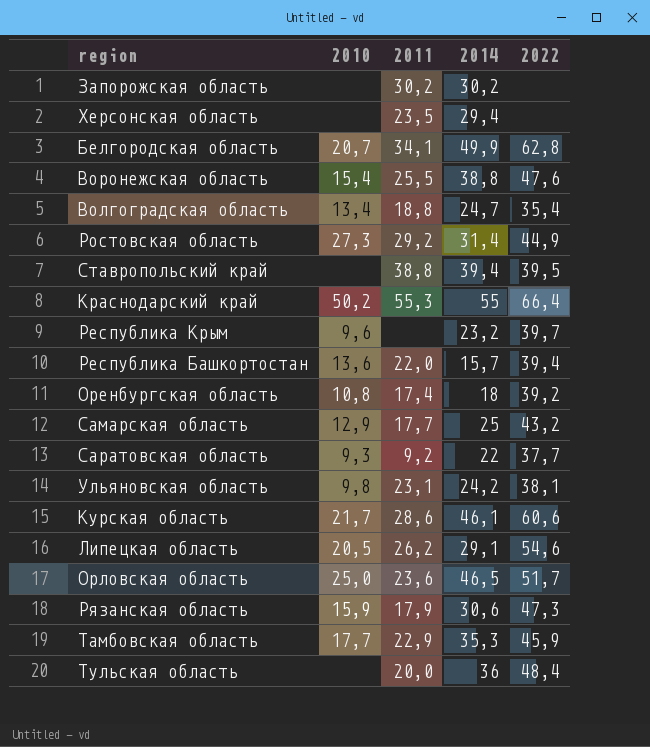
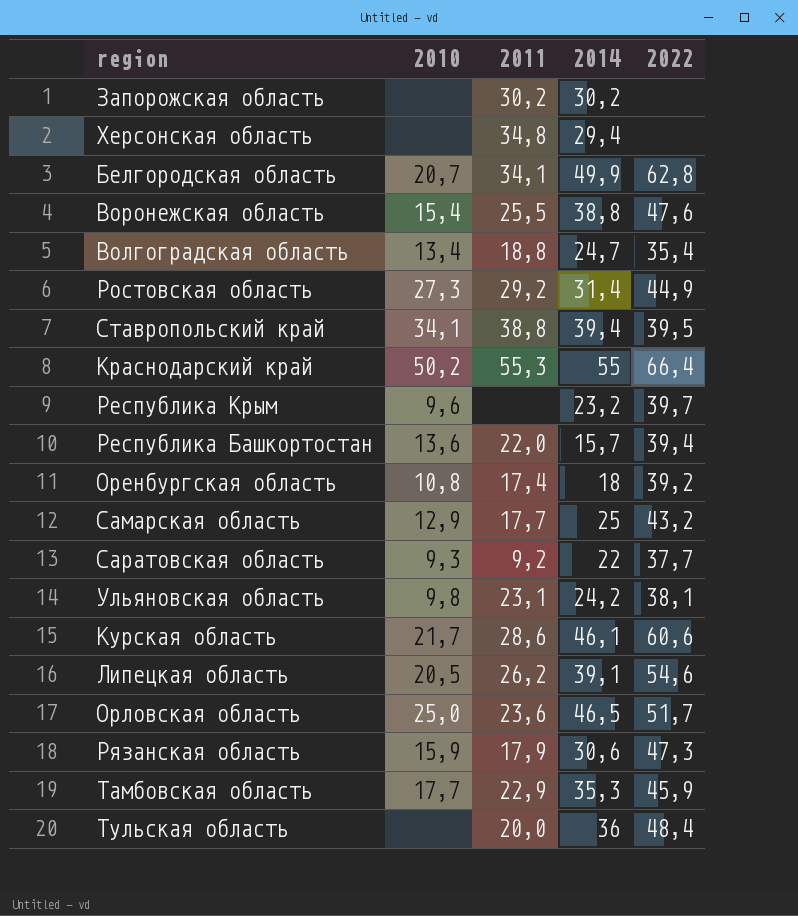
Херсонская область | 2011: 23,5 -> 34,8
Ставропольский край | 2010: none -> 34,1
Липецкая область | 2014: 29,1 -> 39,1

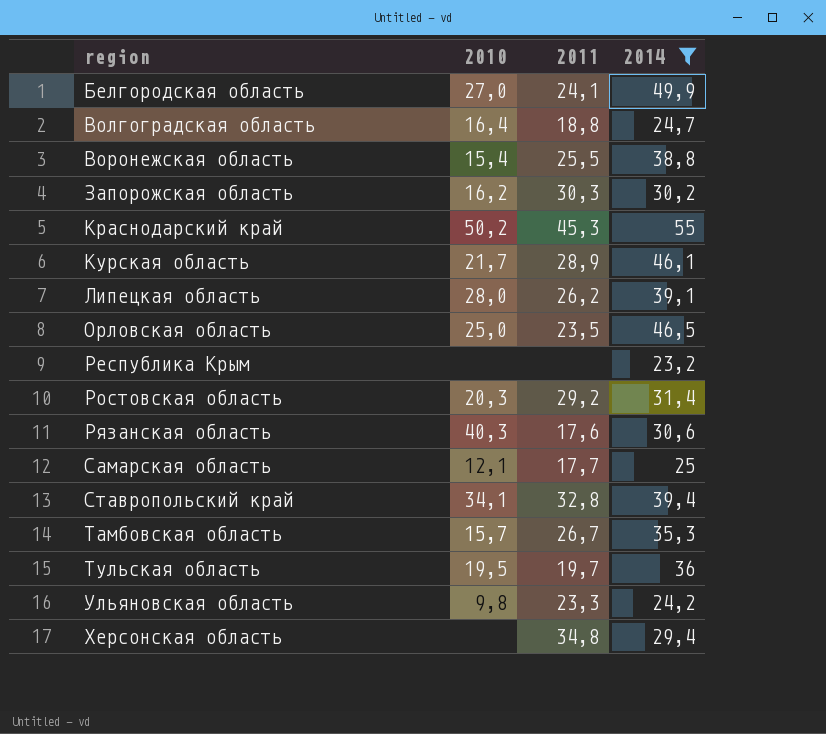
filter: none -> 2014 >= 23,2
row order: none -> region ascending
column 2022 | position: 5 -> none
Белгородская область | 2010: 20,7 -> 27,0
Белгородская область | 2011: 34,1 -> 24,1
Волгоградская область | 2010: 13,4 -> 16,4
Запорожская область | 2010: none -> 16,2
Запорожская область | 2011: 30,2 -> 30,3
Краснодарский край | 2011: 55,3 -> 45,3
Курская область | 2011: 28,6 -> 28,9
Липецкая область | 2010: 20,5 -> 28,0
Орловская область | 2011: 23,6 -> 23,5
Республика Крым | 2010: 9,6 -> none
Ростовская область | 2010: 27,3 -> 20,3
Рязанская область | 2010: 15,9 -> 40,3
Рязанская область | 2011: 17,9 -> 17,6
Самарская область | 2010: 12,9 -> 12,1
Ставропольский край | 2011: 38,8 -> 32,8
Тамбовская область | 2010: 17,7 -> 15,7
Тамбовская область | 2011: 22,9 -> 26,7
Тульская область | 2010: none -> 19,5
Тульская область | 2011: 20,0 -> 19,7
Ульяновская область | 2011: 23,1 -> 23,3

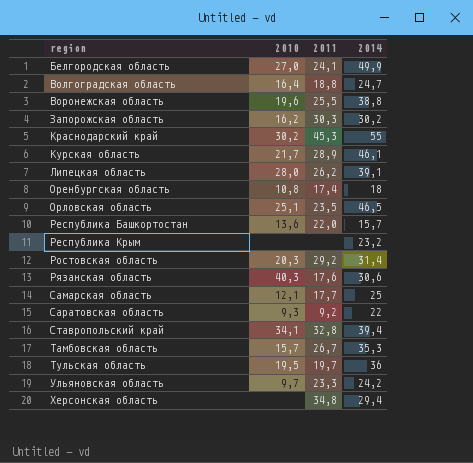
filter: 2014 >= 23,2 -> none
Воронежская область | 2010: 15,4 -> 19,6
Краснодарский край | 2010: 50,2 -> 30,2
Орловская область | 2010: 25,0 -> 25,1
Ульяновская область | 2010: 9,8 -> 9,7

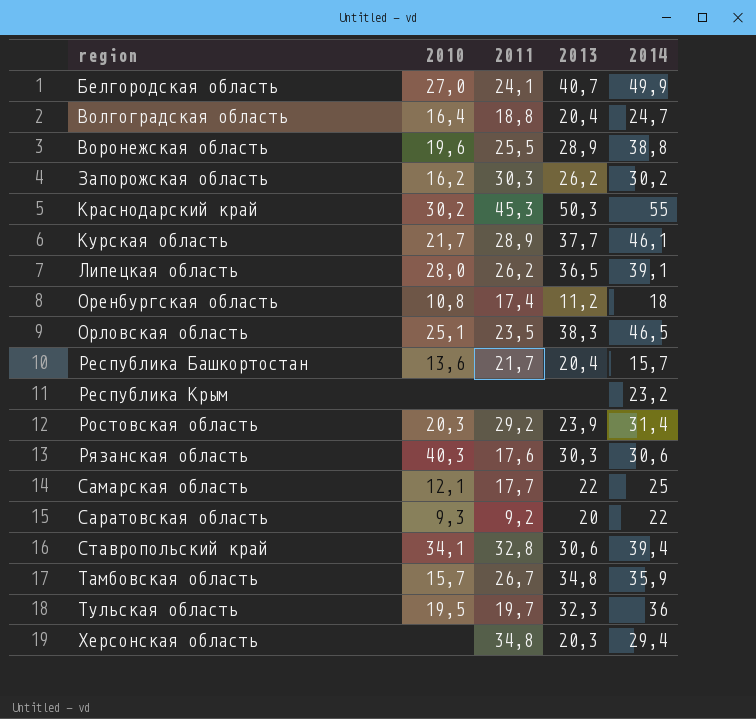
column 2013 | position: none -> 4
row Ульяновская область: 9,7 | 23,3 | 24,2 -> none
Республика Башкортостан | 2011: 22,0 -> 21,7
Тамбовская область | 2014: 35,3 -> 35,9

